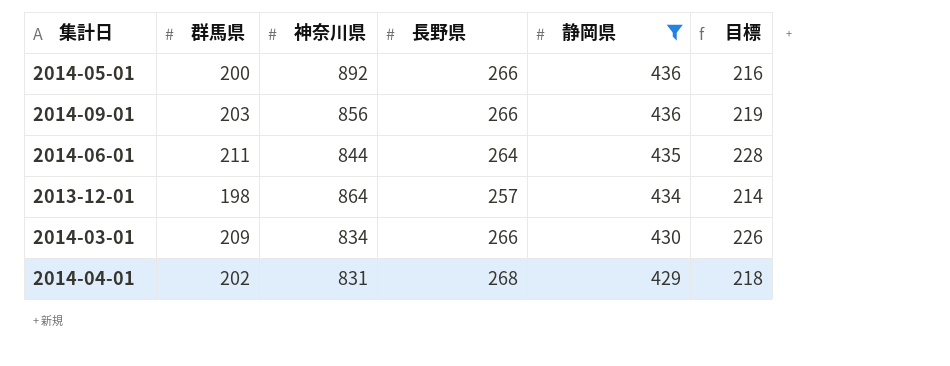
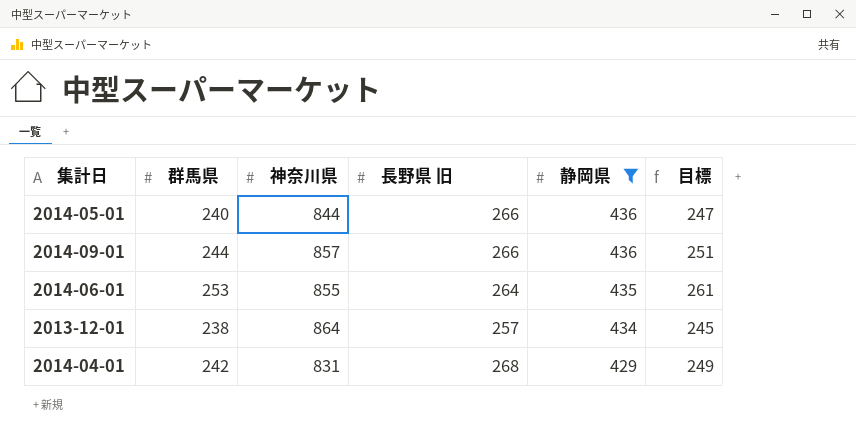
column name: 長野県 -> 長野県 旧
column 目標 | formula: [群馬県] * 1.08 -> [群馬県] * 1.03
row 2014-03-01: 209 | 834 | 266 | 430 | 226 -> none
2014-05-01 | 群馬県: 200 -> 240
2014-05-01 | 神奈川県: 892 -> 844
2014-09-01 | 群馬県: 203 -> 244
2014-09-01 | 神奈川県: 856 -> 857
2014-06-01 | 群馬県: 211 -> 253
2014-06-01 | 神奈川県: 844 -> 855
2013-12-01 | 群馬県: 198 -> 238
2014-04-01 | 群馬県: 202 -> 242

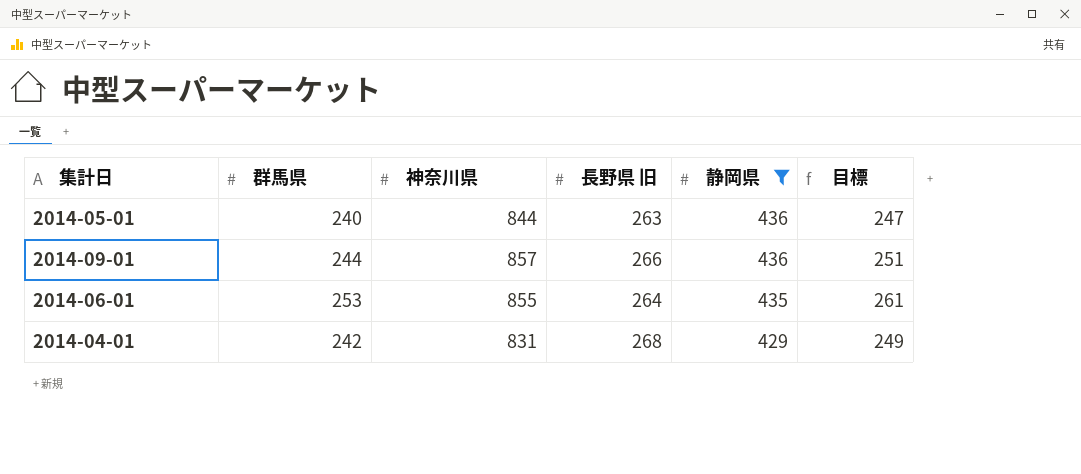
row 2013-12-01: 238 | 864 | 257 | 434 | 245 -> none
2014-05-01 | 長野県 旧: 266 -> 263

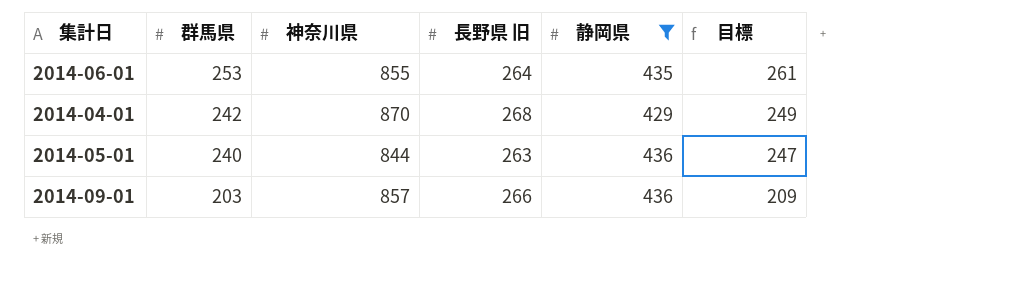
row order: 静岡県 descending -> 群馬県 descending
2014-04-01 | 神奈川県: 831 -> 870
2014-09-01 | 群馬県: 244 -> 203
2014-09-01 | 目標: 251 -> 209

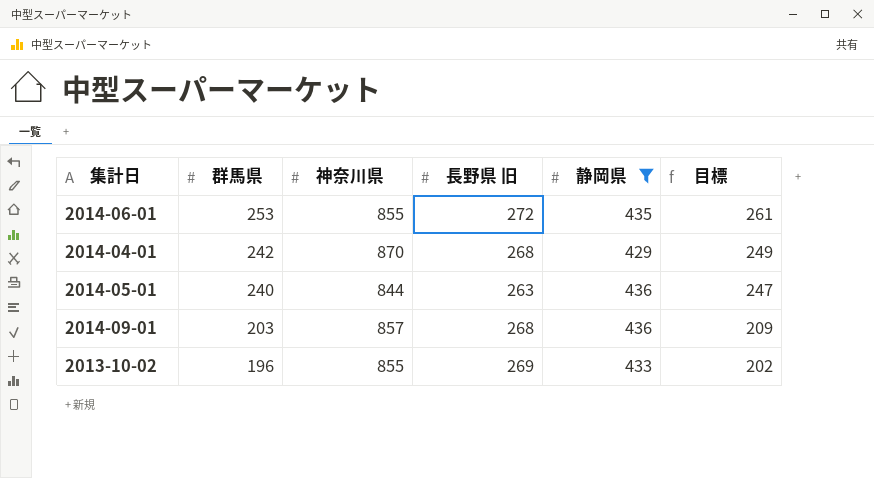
2014-06-01 | 長野県 旧: 264 -> 272
2014-09-01 | 長野県 旧: 266 -> 268
row 2013-10-02: none -> 196 | 855 | 269 | 433 | 202

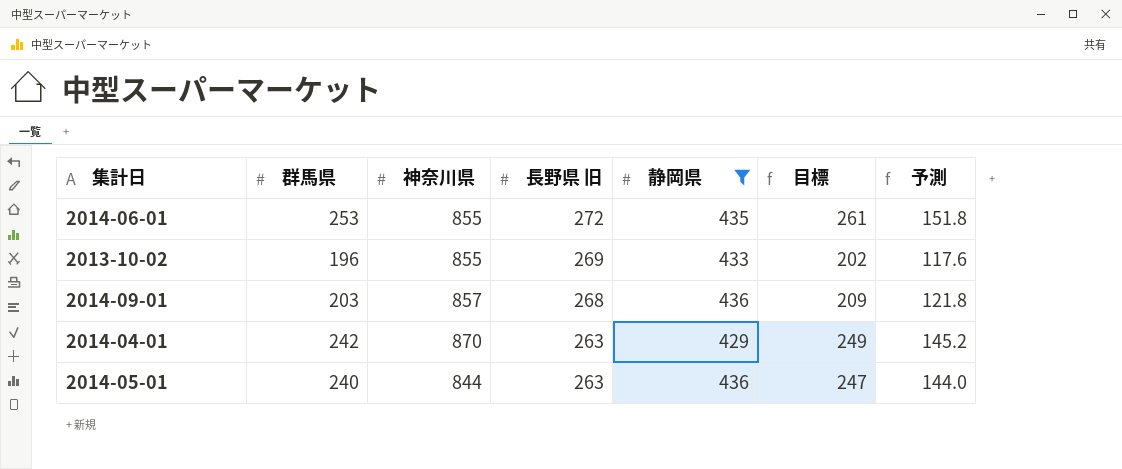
row order: 群馬県 descending -> 長野県 旧 descending
column 予測 | formula: none -> [群馬県] * 0.6
2014-04-01 | 長野県 旧: 268 -> 263

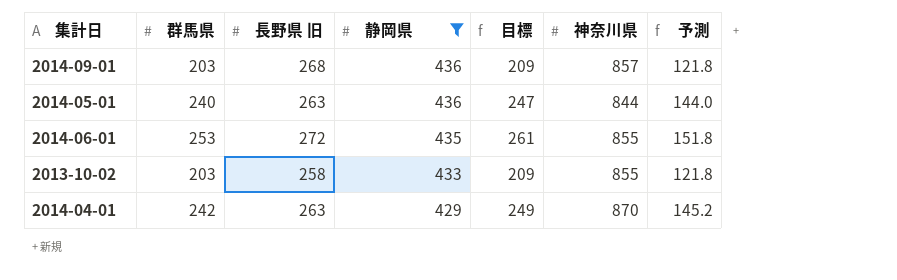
row order: 長野県 旧 descending -> 静岡県 descending
column 神奈川県 | position: 3 -> 6
2013-10-02 | 群馬県: 196 -> 203
2013-10-02 | 長野県 旧: 269 -> 258
2013-10-02 | 目標: 202 -> 209
2013-10-02 | 予測: 117.6 -> 121.8

